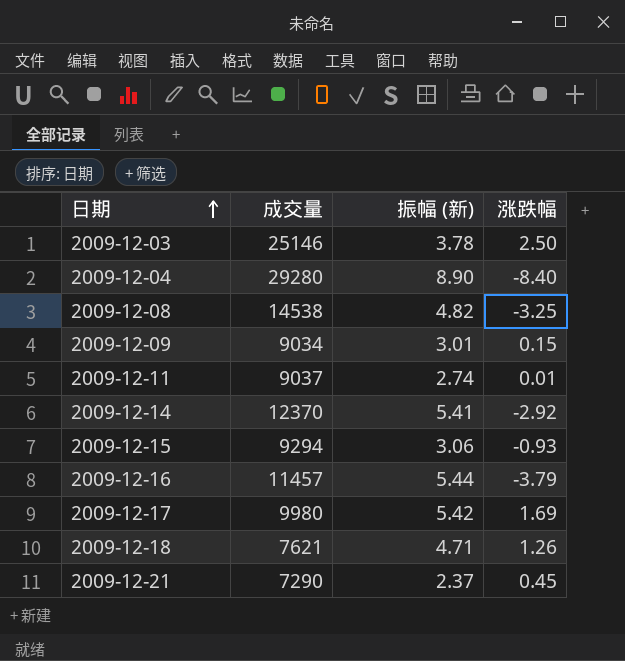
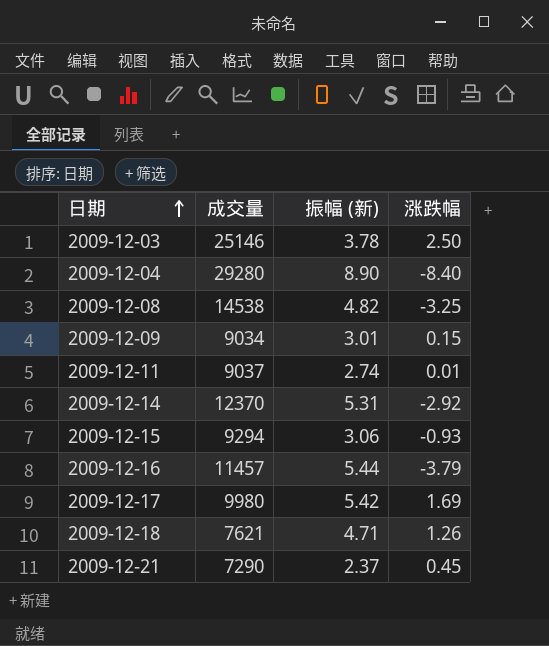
2009-12-14 | 振幅 (新): 5.41 -> 5.31

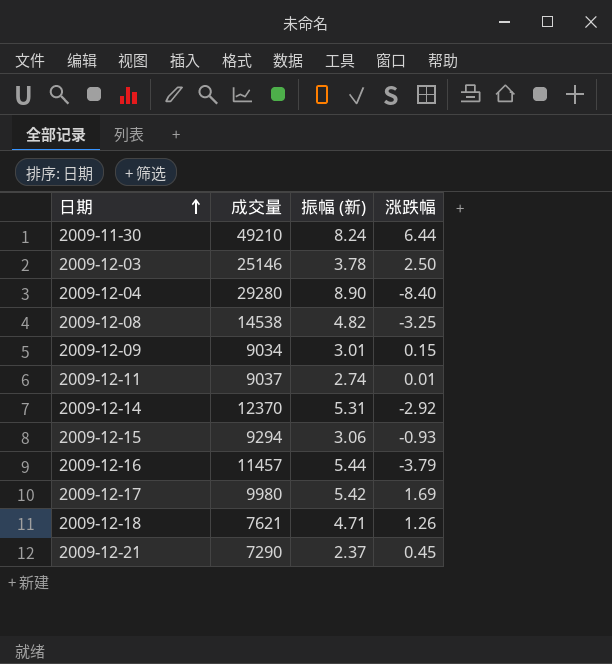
row 2009-11-30: none -> 49210 | 8.24 | 6.44

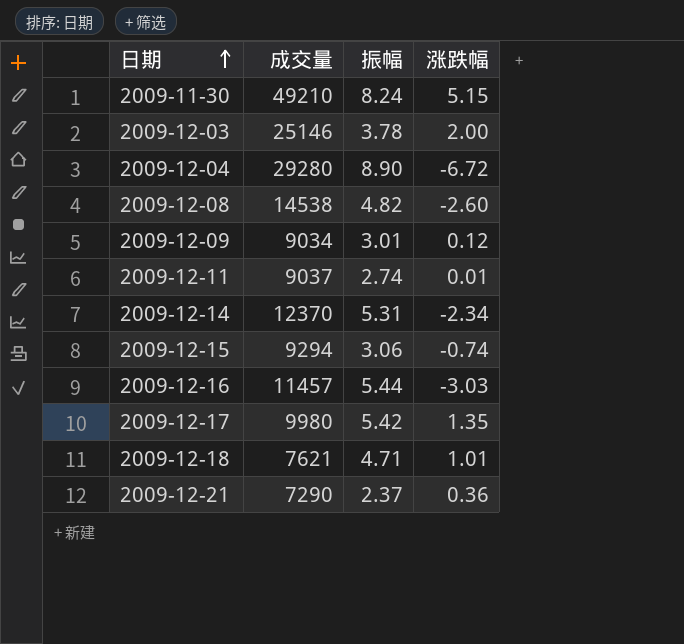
column name: 振幅 (新) -> 振幅
2009-11-30 | 涨跌幅: 6.44 -> 5.15
2009-12-03 | 涨跌幅: 2.50 -> 2.00
2009-12-04 | 涨跌幅: -8.40 -> -6.72
2009-12-08 | 涨跌幅: -3.25 -> -2.60
2009-12-09 | 涨跌幅: 0.15 -> 0.12
2009-12-14 | 涨跌幅: -2.92 -> -2.34
2009-12-15 | 涨跌幅: -0.93 -> -0.74
2009-12-16 | 涨跌幅: -3.79 -> -3.03
2009-12-17 | 涨跌幅: 1.69 -> 1.35
2009-12-18 | 涨跌幅: 1.26 -> 1.01
2009-12-21 | 涨跌幅: 0.45 -> 0.36

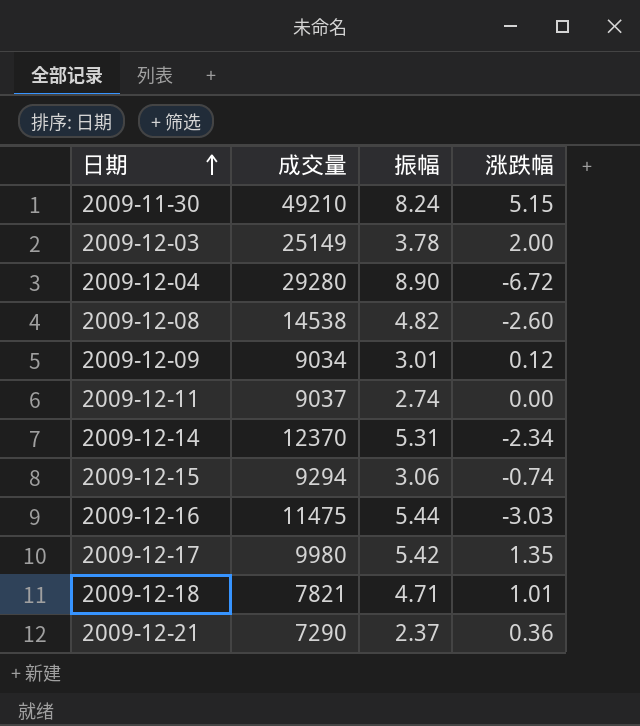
2009-12-03 | 成交量: 25146 -> 25149
2009-12-11 | 涨跌幅: 0.01 -> 0.00
2009-12-16 | 成交量: 11457 -> 11475
2009-12-18 | 成交量: 7621 -> 7821

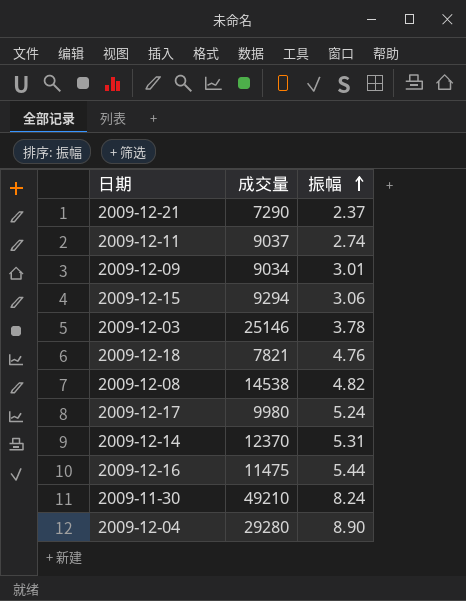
row order: 日期 ascending -> 振幅 ascending
column 涨跌幅 | position: 4 -> none
2009-12-03 | 成交量: 25149 -> 25146
2009-12-18 | 振幅: 4.71 -> 4.76
2009-12-17 | 振幅: 5.42 -> 5.24

